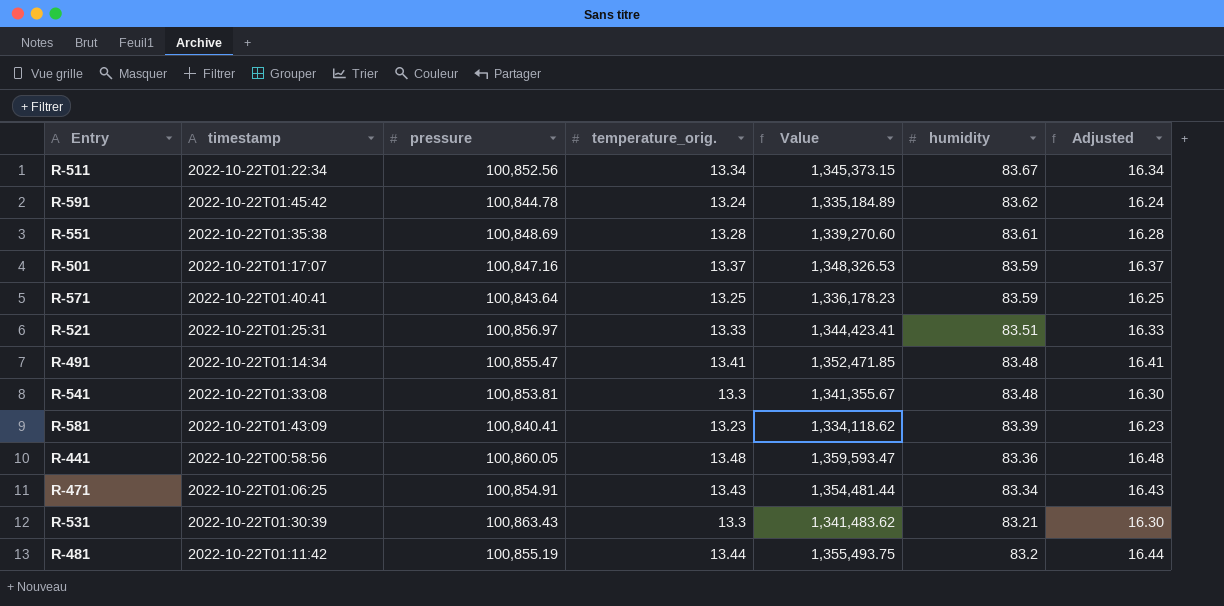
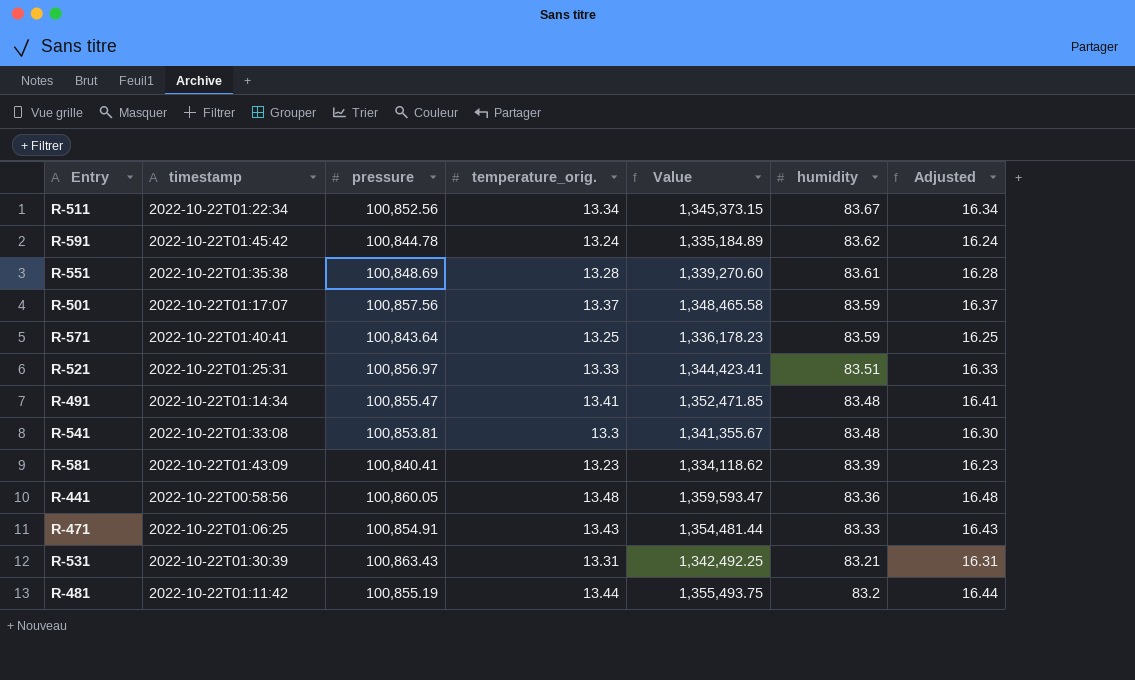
R-501 | pressure: 100,847.16 -> 100,857.56
R-501 | Value: 1,348,326.53 -> 1,348,465.58
R-471 | humidity: 83.34 -> 83.33
R-531 | temperature_orig.: 13.3 -> 13.31
R-531 | Value: 1,341,483.62 -> 1,342,492.25
R-531 | Adjusted: 16.30 -> 16.31

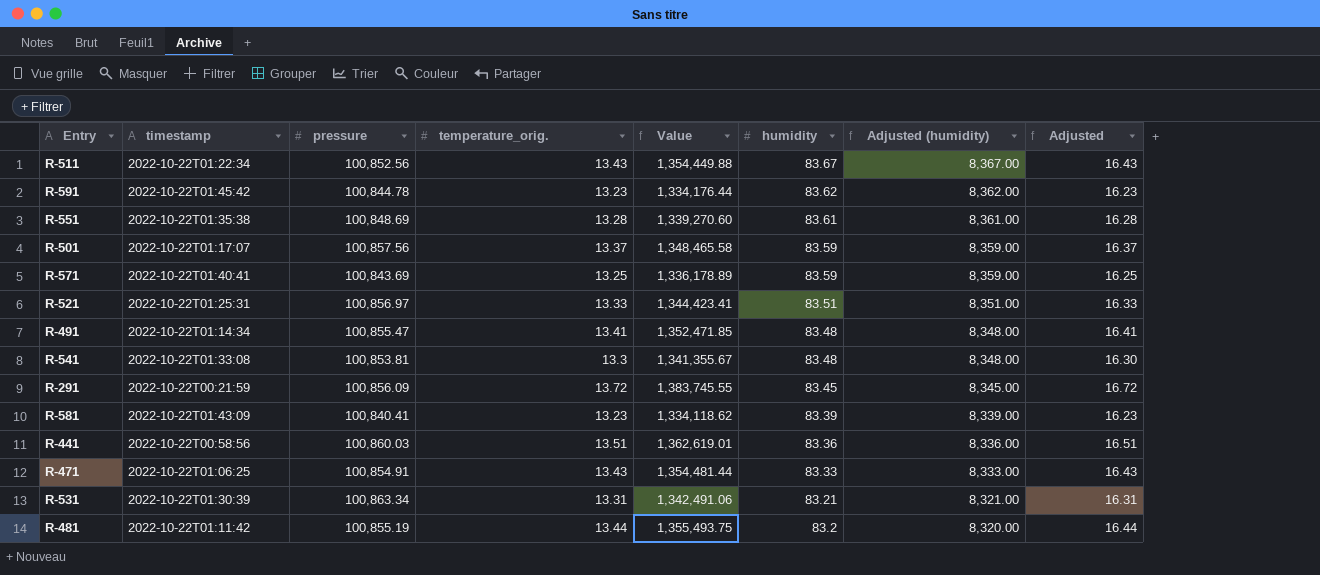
column Adjusted (humidity) | formula: none -> [humidity] * 100
R-511 | temperature_orig.: 13.34 -> 13.43
R-511 | Value: 1,345,373.15 -> 1,354,449.88
R-511 | Adjusted: 16.34 -> 16.43
R-591 | temperature_orig.: 13.24 -> 13.23
R-591 | Value: 1,335,184.89 -> 1,334,176.44
R-591 | Adjusted: 16.24 -> 16.23
R-571 | pressure: 100,843.64 -> 100,843.69
R-571 | Value: 1,336,178.23 -> 1,336,178.89
row R-291: none -> 2022-10-22T00:21:59 | 100,856.09 | 13.72 | 1,383,745.55 | 83.45 | 8,345.00 | 16.72
R-441 | pressure: 100,860.05 -> 100,860.03
R-441 | temperature_orig.: 13.48 -> 13.51
R-441 | Value: 1,359,593.47 -> 1,362,619.01
R-441 | Adjusted: 16.48 -> 16.51
R-531 | pressure: 100,863.43 -> 100,863.34
R-531 | Value: 1,342,492.25 -> 1,342,491.06

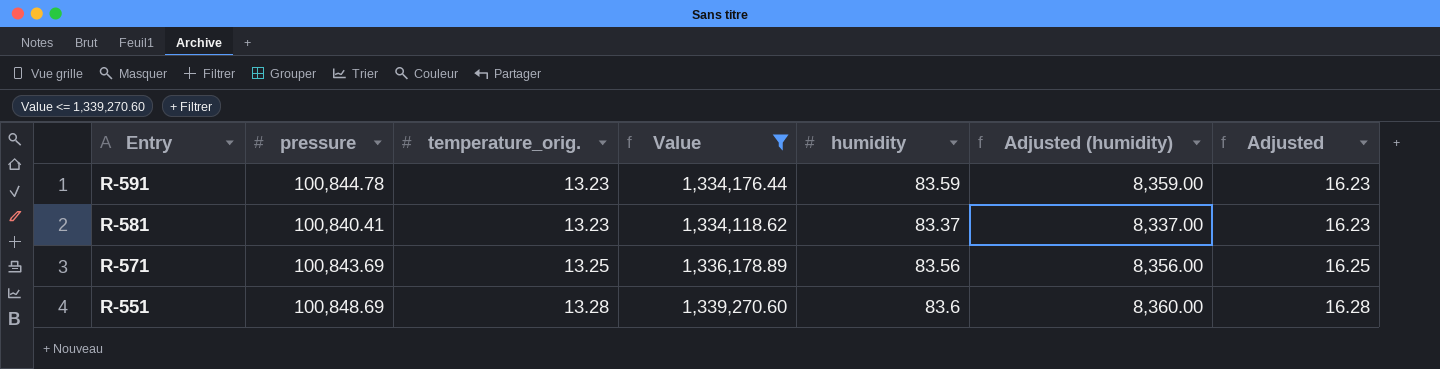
filter: none -> Value <= 1,339,270.60
row order: humidity descending -> Entry descending
column timestamp | position: 2 -> none
R-591 | humidity: 83.62 -> 83.59
R-591 | Adjusted (humidity): 8,362.00 -> 8,359.00
R-581 | humidity: 83.39 -> 83.37
R-581 | Adjusted (humidity): 8,339.00 -> 8,337.00
R-571 | humidity: 83.59 -> 83.56
R-571 | Adjusted (humidity): 8,359.00 -> 8,356.00
R-551 | humidity: 83.61 -> 83.6
R-551 | Adjusted (humidity): 8,361.00 -> 8,360.00

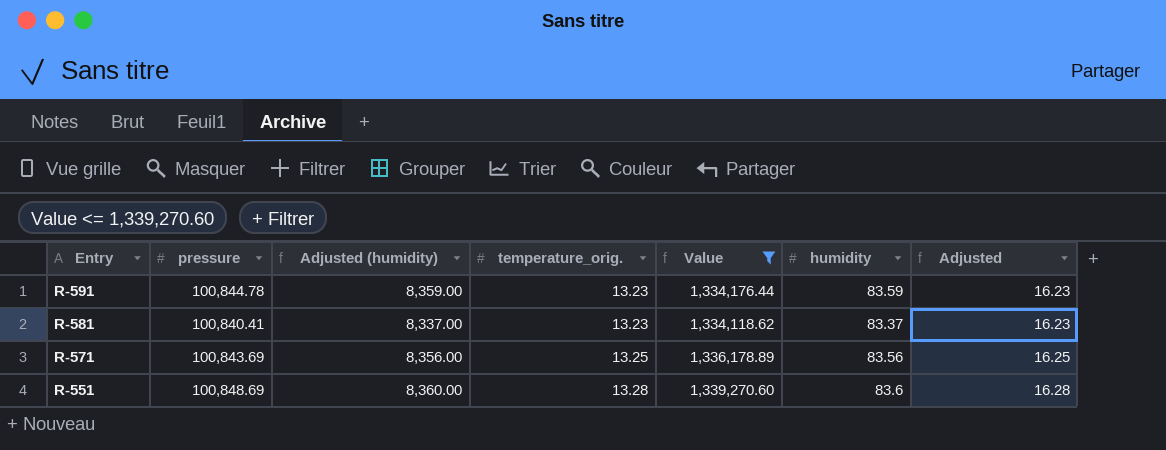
column Adjusted (humidity) | position: 6 -> 3

